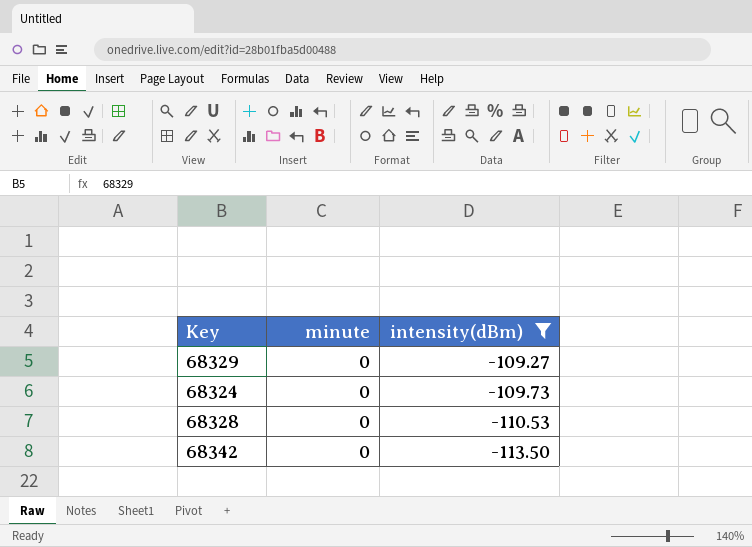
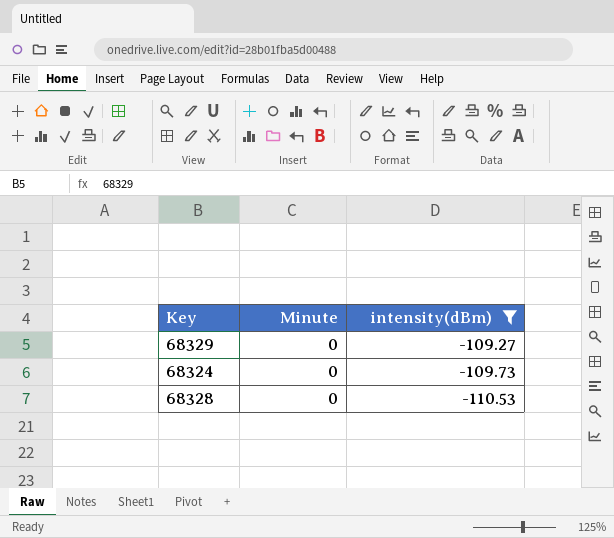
column name: minute -> Minute
row 68342: 0 | -113.50 -> none

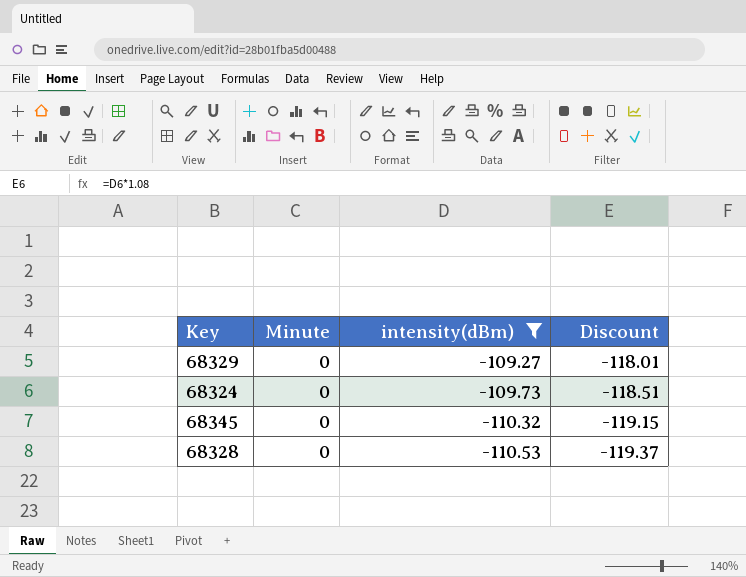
column Discount | formula: none -> [intensity(dBm)] * 1.08
row 68345: none -> 0 | -110.32 | -119.15

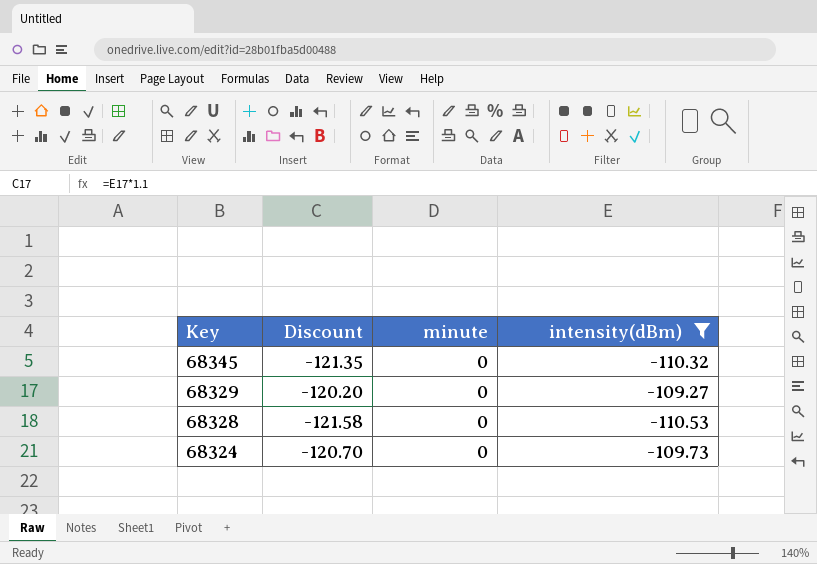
row order: intensity(dBm) descending -> Key descending
column Discount | formula: [intensity(dBm)] * 1.08 -> [intensity(dBm)] * 1.1
column Discount | position: 4 -> 2
column name: Minute -> minute

